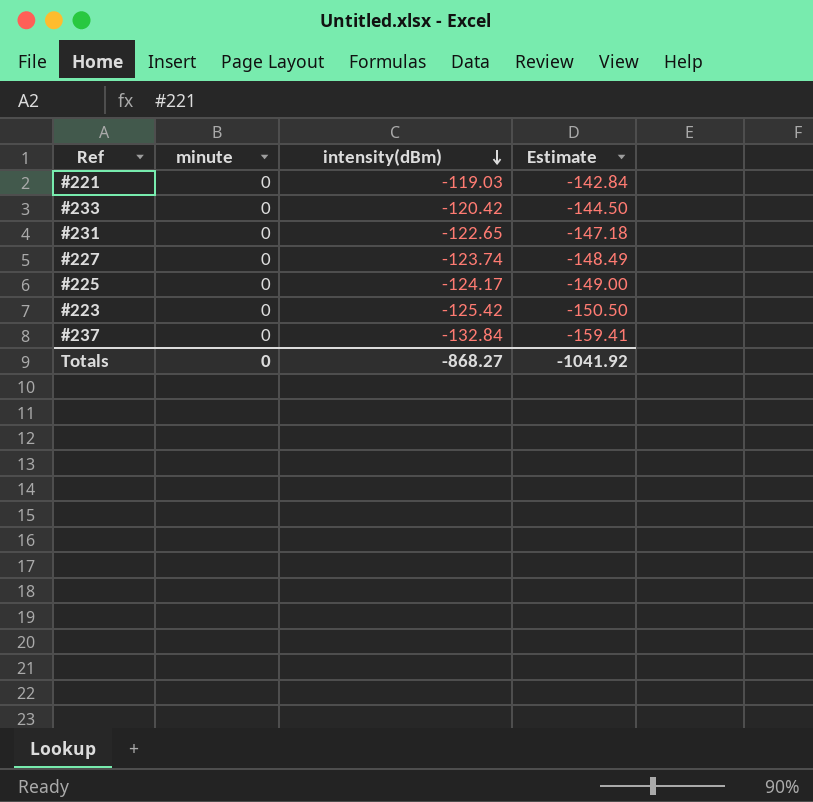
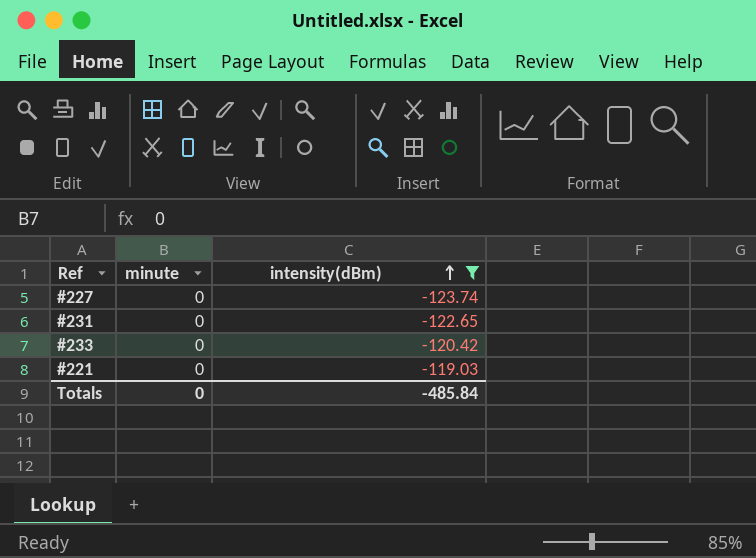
filter: none -> intensity(dBm) >= -123.74
row order: intensity(dBm) descending -> intensity(dBm) ascending
column Estimate | formula: [intensity(dBm)] * 1.2 -> none
Totals | intensity(dBm): -868.27 -> -485.84

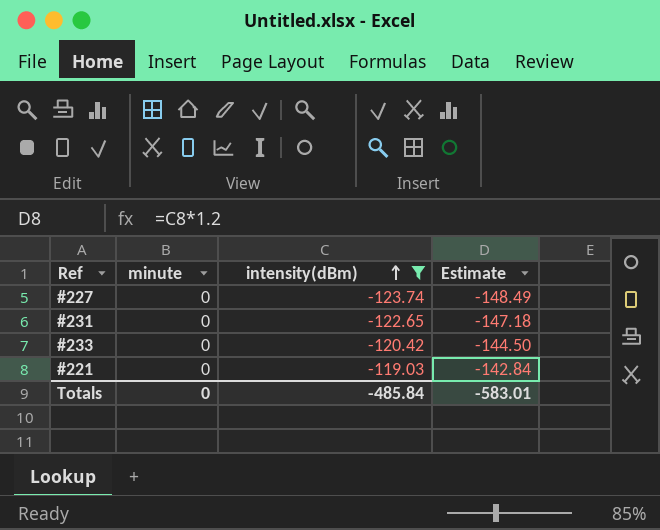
column Estimate | formula: none -> [intensity(dBm)] * 1.2

